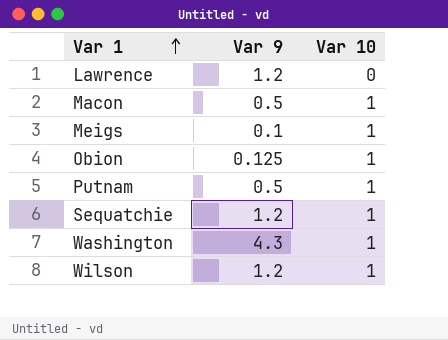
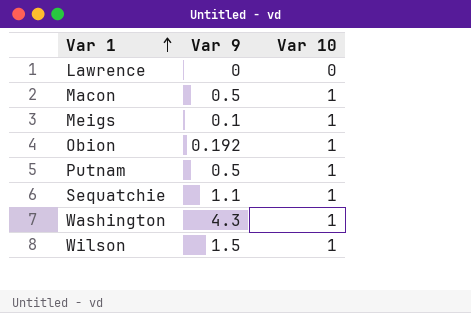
Lawrence | Var 9: 1.2 -> 0
Obion | Var 9: 0.125 -> 0.192
Sequatchie | Var 9: 1.2 -> 1.1
Wilson | Var 9: 1.2 -> 1.5

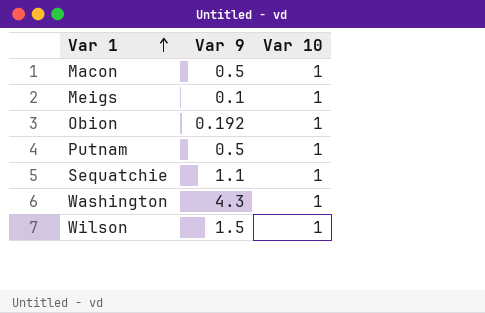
row Lawrence: 0 | 0 -> none

